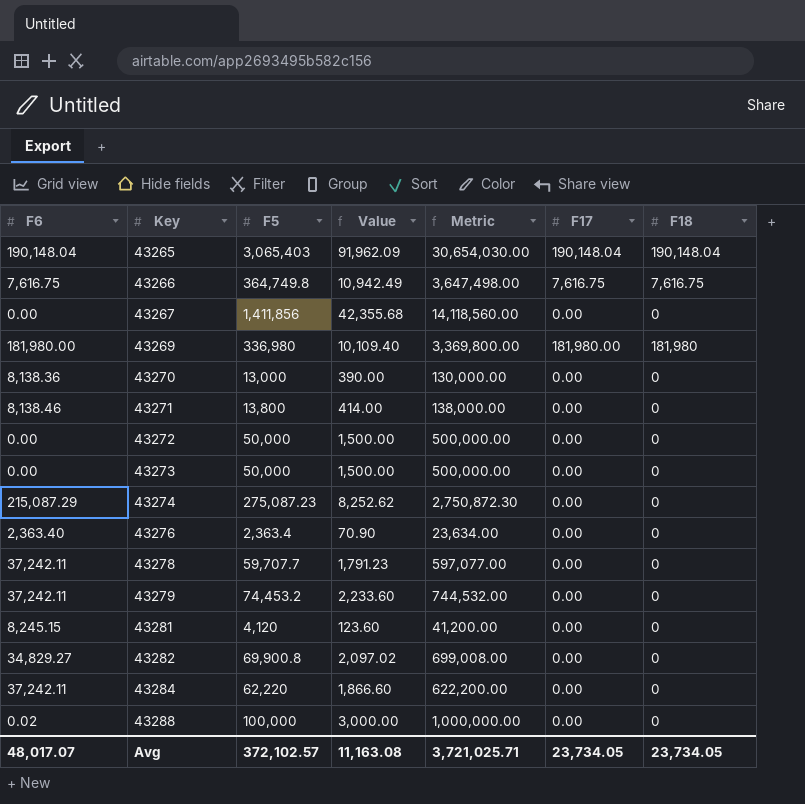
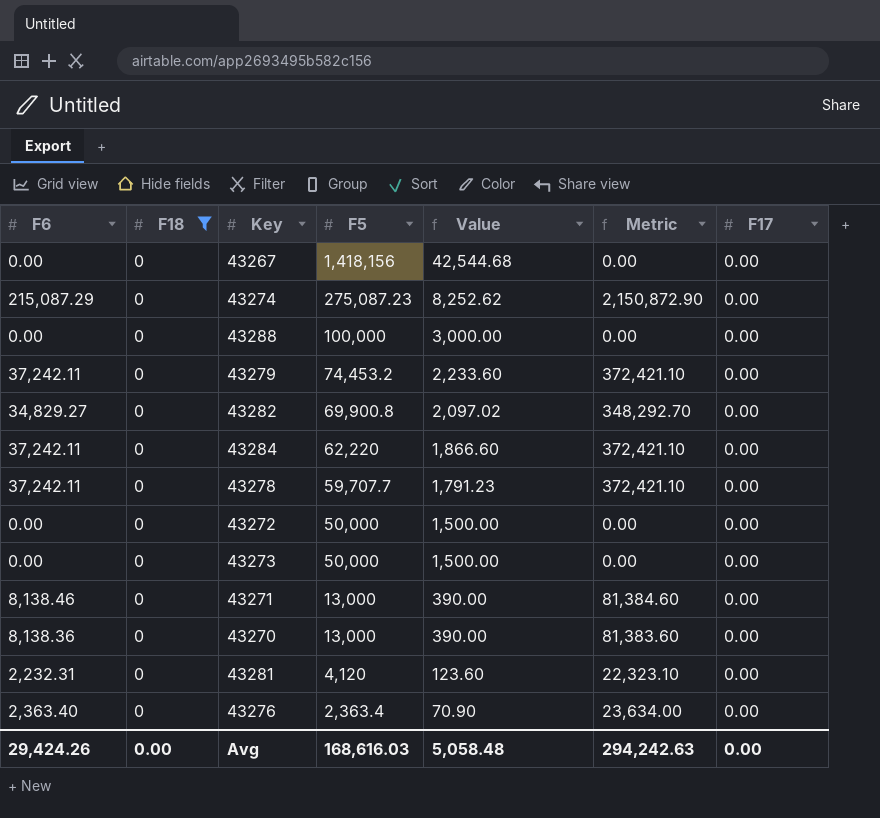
filter: none -> F18 = 0
row order: Key ascending -> F5 descending
column F18 | position: 7 -> 2
column Metric | formula: [F5] * 10 -> [F6] * 10
43267 | F5: 1,411,856 -> 1,418,156
43267 | Value: 42,355.68 -> 42,544.68
43288 | F6: 0.02 -> 0.00
43271 | F5: 13,800 -> 13,000
43271 | Value: 414.00 -> 390.00
43281 | F6: 8,245.15 -> 2,232.31
Avg | F6: 48,017.07 -> 29,424.26
Avg | F18: 23,734.05 -> 0.00
Avg | F5: 372,102.57 -> 168,616.03
Avg | Value: 11,163.08 -> 5,058.48
Avg | Metric: 3,721,025.71 -> 294,242.63
Avg | F17: 23,734.05 -> 0.00

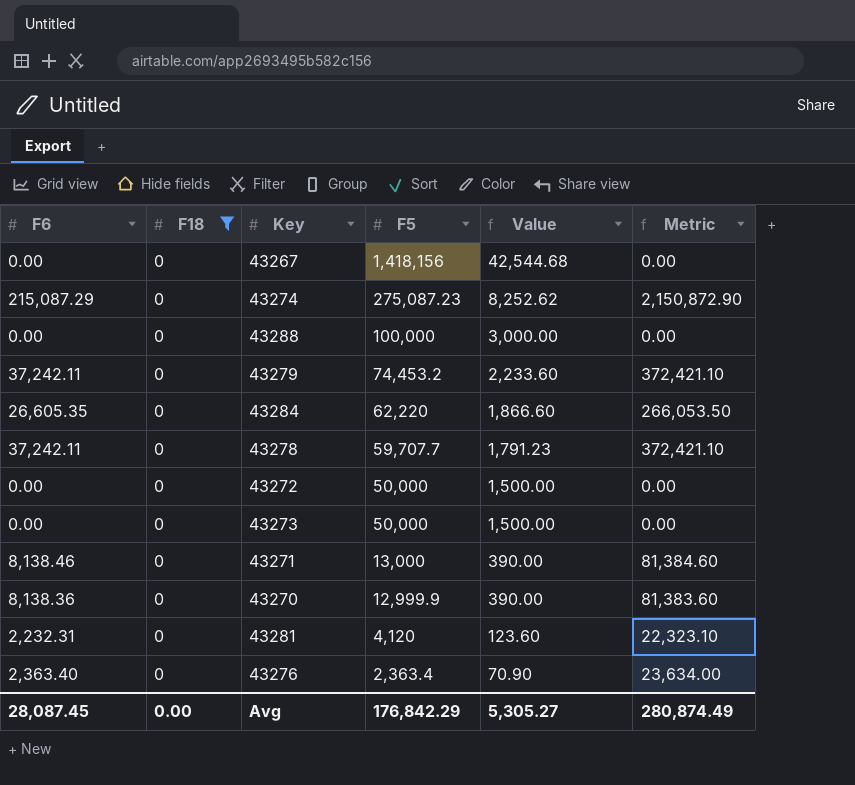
column F17 | position: 7 -> none
row 43282: 34,829.27 | 0 | 69,900.8 | 2,097.02 | 348,292.70 | 0.00 -> none
43284 | F6: 37,242.11 -> 26,605.35
43284 | Metric: 372,421.10 -> 266,053.50
43270 | F5: 13,000 -> 12,999.9
Avg | F6: 29,424.26 -> 28,087.45
Avg | F5: 168,616.03 -> 176,842.29
Avg | Value: 5,058.48 -> 5,305.27
Avg | Metric: 294,242.63 -> 280,874.49

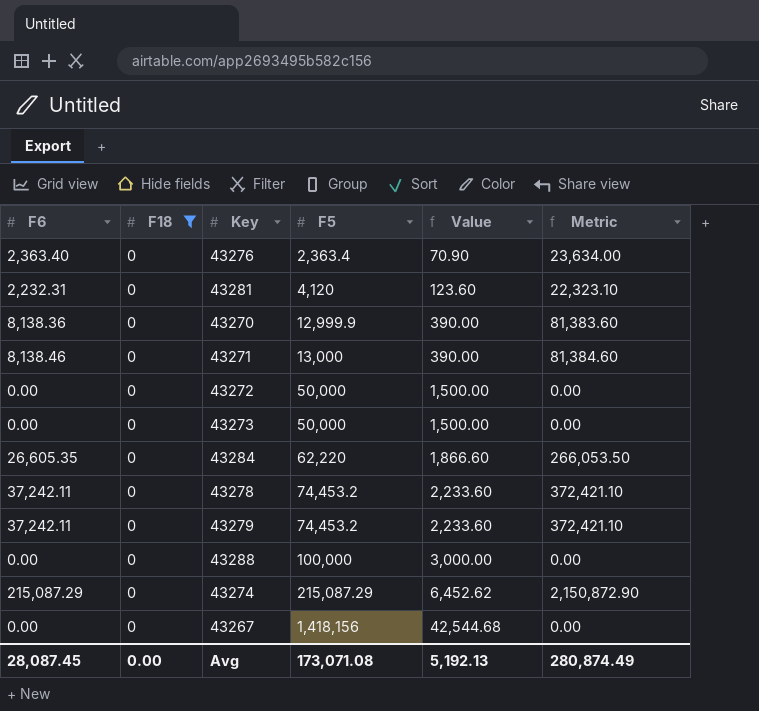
row order: F5 descending -> F5 ascending
43278 | F5: 59,707.7 -> 74,453.2
43278 | Value: 1,791.23 -> 2,233.60
43274 | F5: 275,087.23 -> 215,087.29
43274 | Value: 8,252.62 -> 6,452.62
Avg | F5: 176,842.29 -> 173,071.08
Avg | Value: 5,305.27 -> 5,192.13

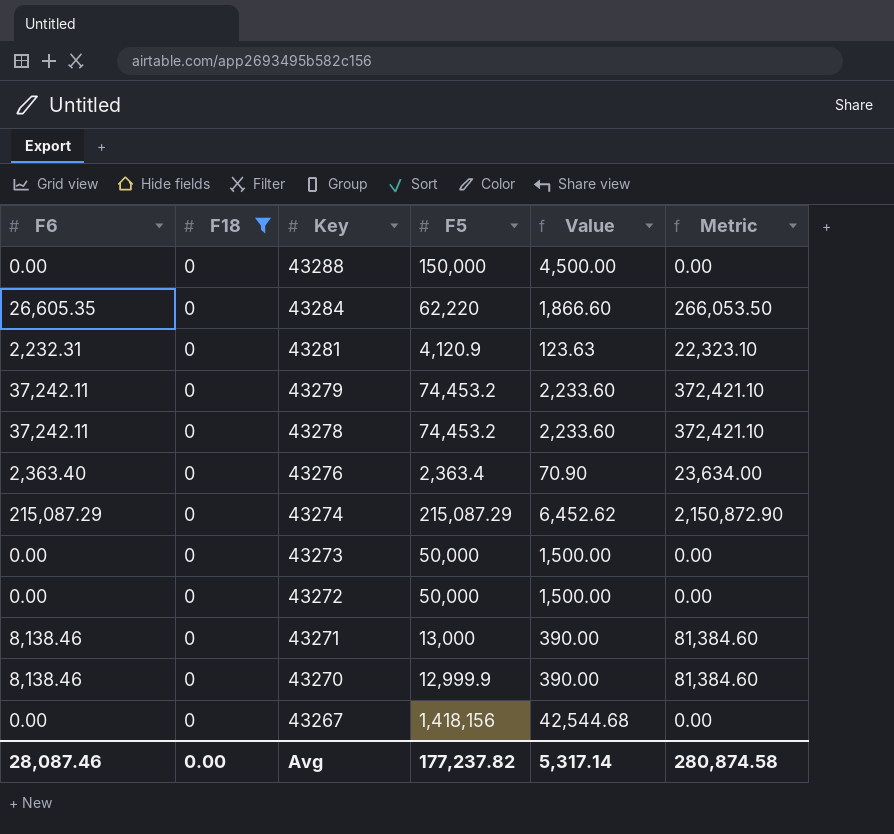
row order: F5 ascending -> Key descending
43288 | F5: 100,000 -> 150,000
43288 | Value: 3,000.00 -> 4,500.00
43281 | F5: 4,120 -> 4,120.9
43281 | Value: 123.60 -> 123.63
43270 | F6: 8,138.36 -> 8,138.46
43270 | Metric: 81,383.60 -> 81,384.60
Avg | F6: 28,087.45 -> 28,087.46
Avg | F5: 173,071.08 -> 177,237.82
Avg | Value: 5,192.13 -> 5,317.14
Avg | Metric: 280,874.49 -> 280,874.58

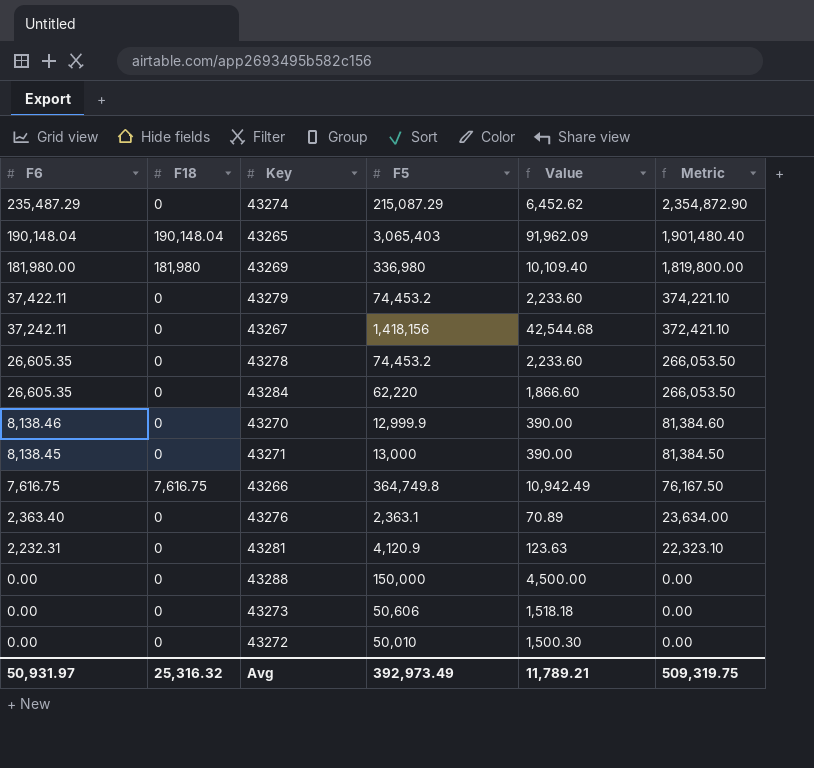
filter: F18 = 0 -> none
row order: Key descending -> F6 descending
43274 | F6: 215,087.29 -> 235,487.29
43274 | Metric: 2,150,872.90 -> 2,354,872.90
43279 | F6: 37,242.11 -> 37,422.11
43279 | Metric: 372,421.10 -> 374,221.10
43267 | F6: 0.00 -> 37,242.11
43267 | Metric: 0.00 -> 372,421.10
43278 | F6: 37,242.11 -> 26,605.35
43278 | Metric: 372,421.10 -> 266,053.50
43271 | F6: 8,138.46 -> 8,138.45
43271 | Metric: 81,384.60 -> 81,384.50
43276 | F5: 2,363.4 -> 2,363.1
43276 | Value: 70.90 -> 70.89
43273 | F5: 50,000 -> 50,606
43273 | Value: 1,500.00 -> 1,518.18
43272 | F5: 50,000 -> 50,010
43272 | Value: 1,500.00 -> 1,500.30
Avg | F6: 28,087.46 -> 50,931.97
Avg | F18: 0.00 -> 25,316.32
Avg | F5: 177,237.82 -> 392,973.49
Avg | Value: 5,317.14 -> 11,789.21
Avg | Metric: 280,874.58 -> 509,319.75

